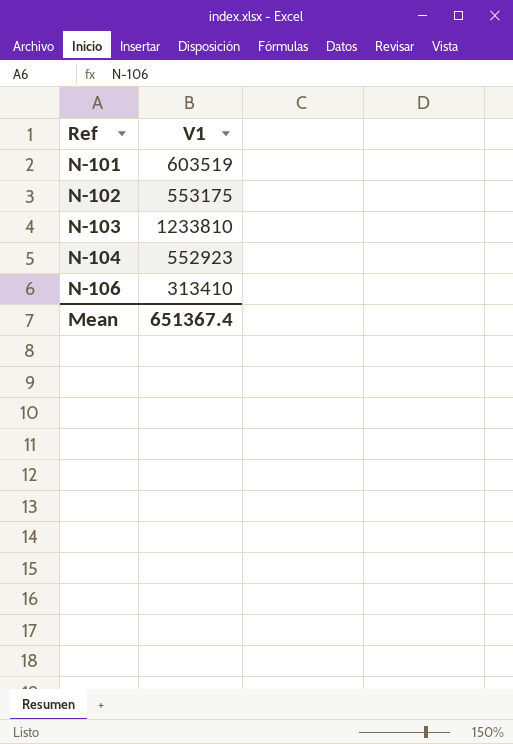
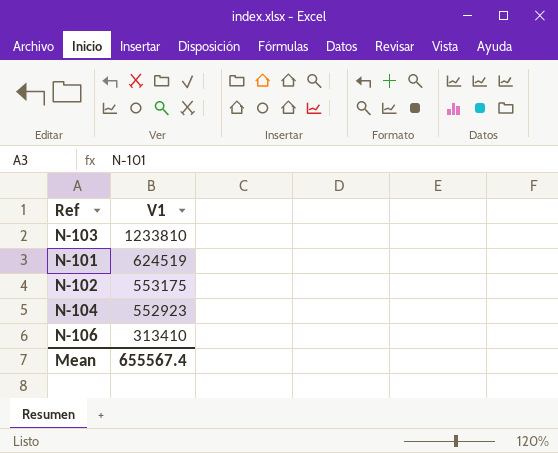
row order: Ref ascending -> V1 descending
N-101 | V1: 603519 -> 624519
Mean | V1: 651367.4 -> 655567.4

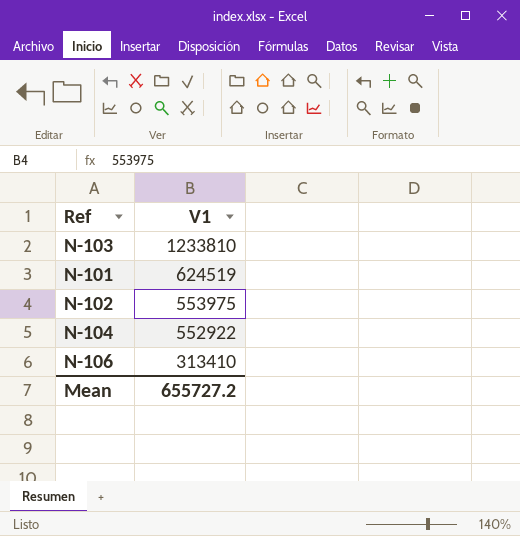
N-102 | V1: 553175 -> 553975
N-104 | V1: 552923 -> 552922
Mean | V1: 655567.4 -> 655727.2

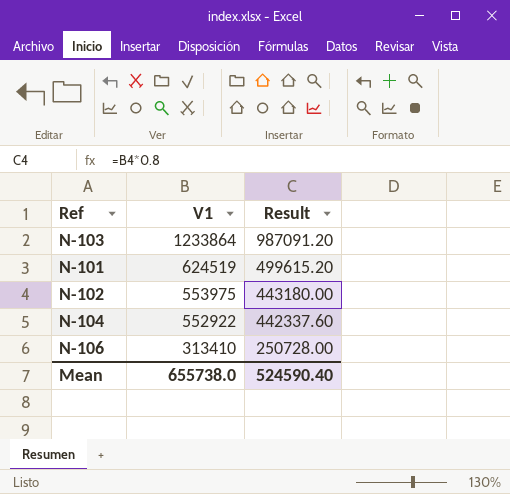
column Result | formula: none -> [V1] * 0.8
N-103 | V1: 1233810 -> 1233864
Mean | V1: 655727.2 -> 655738.0

